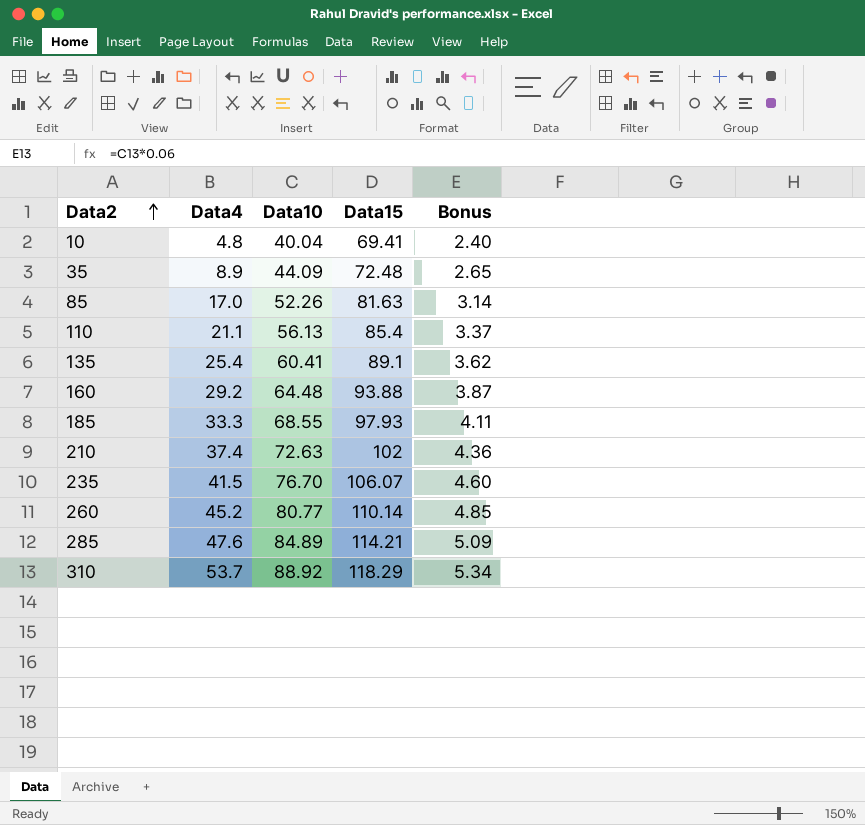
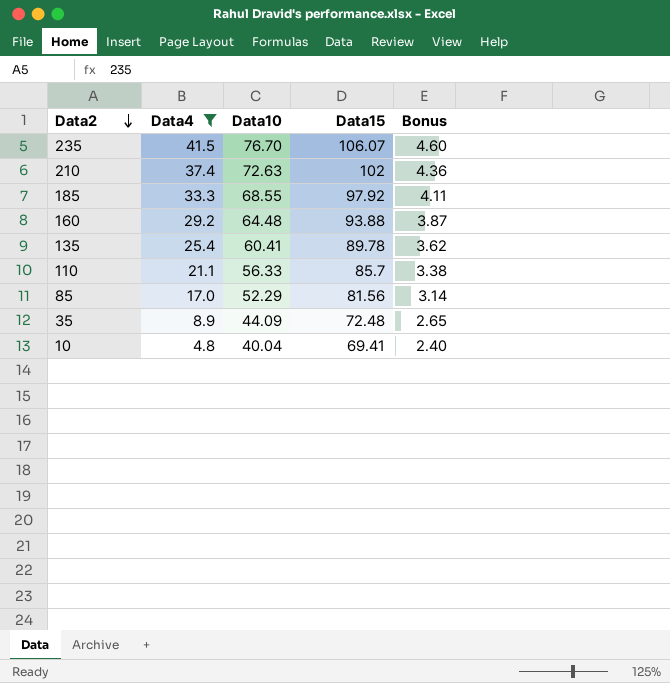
filter: none -> Data4 <= 41.5
row order: Data2 ascending -> Data2 descending
185 | Data15: 97.93 -> 97.92
135 | Data15: 89.1 -> 89.78
110 | Data10: 56.13 -> 56.33
110 | Data15: 85.4 -> 85.7
110 | Bonus: 3.37 -> 3.38
85 | Data10: 52.26 -> 52.29
85 | Data15: 81.63 -> 81.56

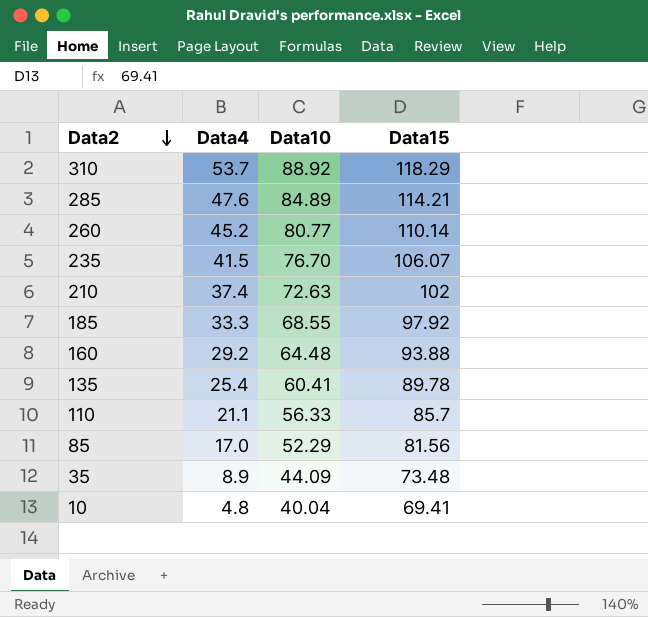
filter: Data4 <= 41.5 -> none
column Bonus | formula: [Data10] * 0.06 -> none
35 | Data15: 72.48 -> 73.48

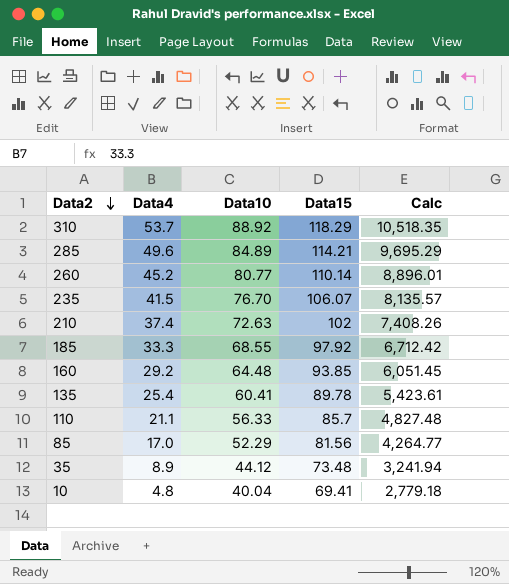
column Calc | formula: none -> [Data10] * [Data15]
285 | Data4: 47.6 -> 49.6
160 | Data15: 93.88 -> 93.85
35 | Data10: 44.09 -> 44.12

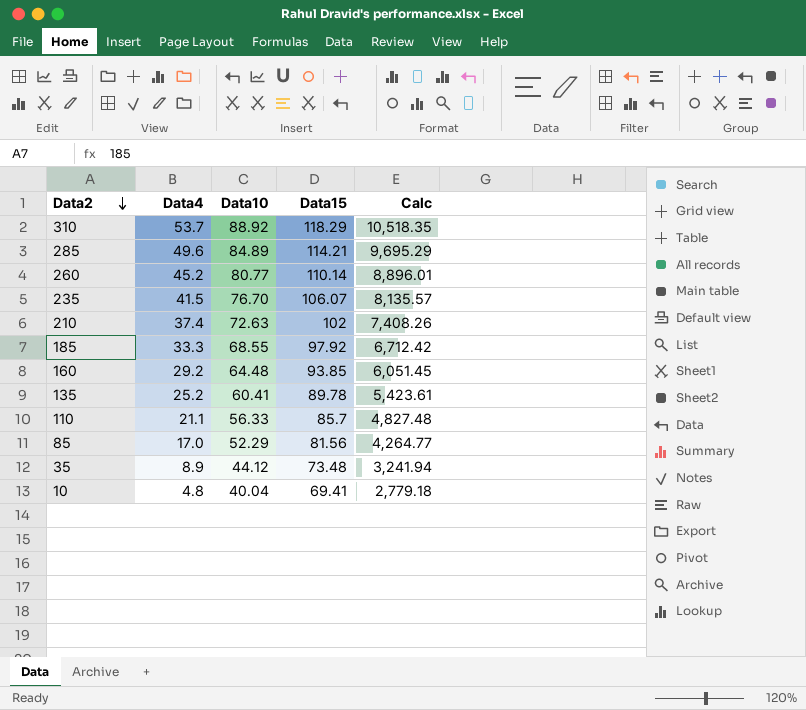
135 | Data4: 25.4 -> 25.2

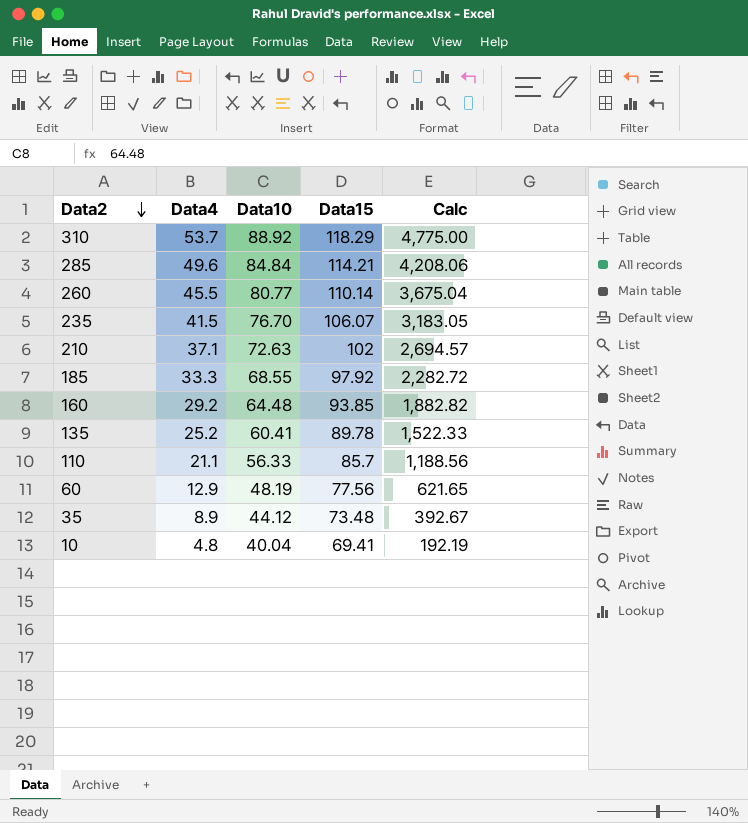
column Calc | formula: [Data10] * [Data15] -> [Data4] * [Data10]
row 85: 17.0 | 52.29 | 81.56 | 4,264.77 -> none
285 | Data10: 84.89 -> 84.84
260 | Data4: 45.2 -> 45.5
210 | Data4: 37.4 -> 37.1
row 60: none -> 12.9 | 48.19 | 77.56 | 621.65

